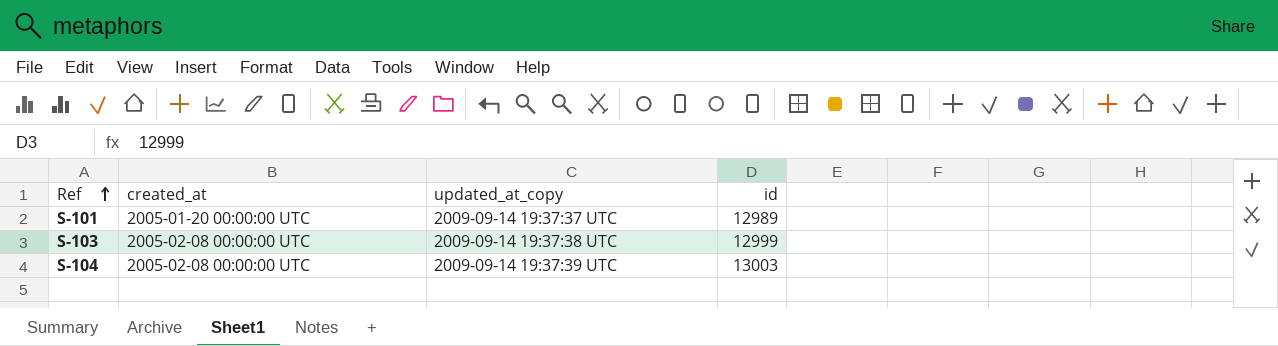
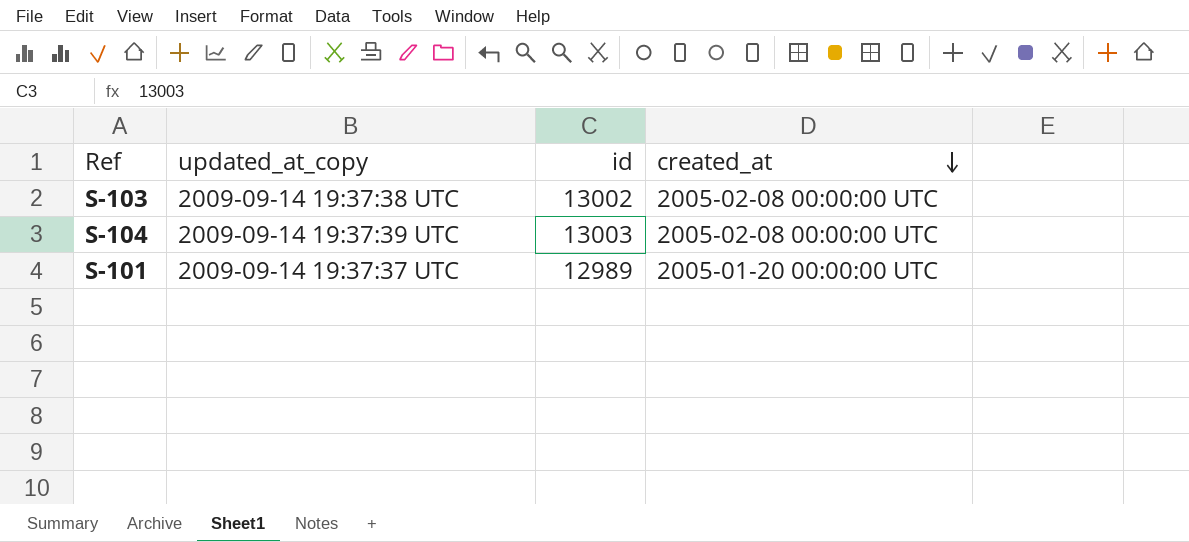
row order: Ref ascending -> created_at descending
column created_at | position: 2 -> 4
S-103 | id: 12999 -> 13002

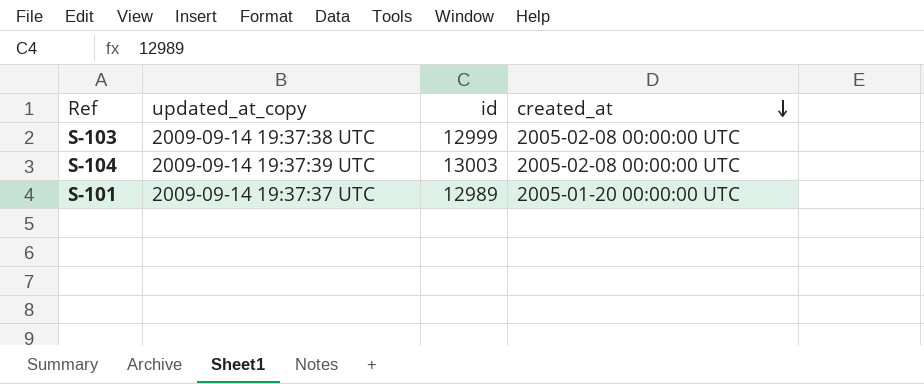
S-103 | id: 13002 -> 12999

